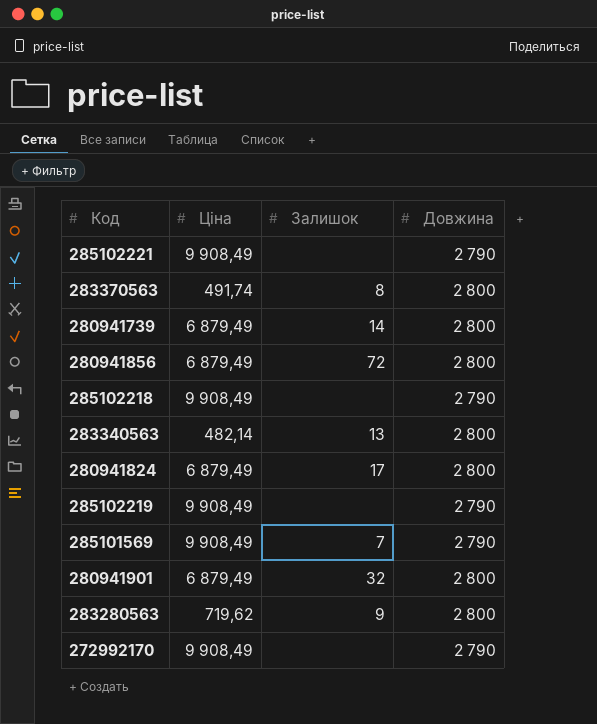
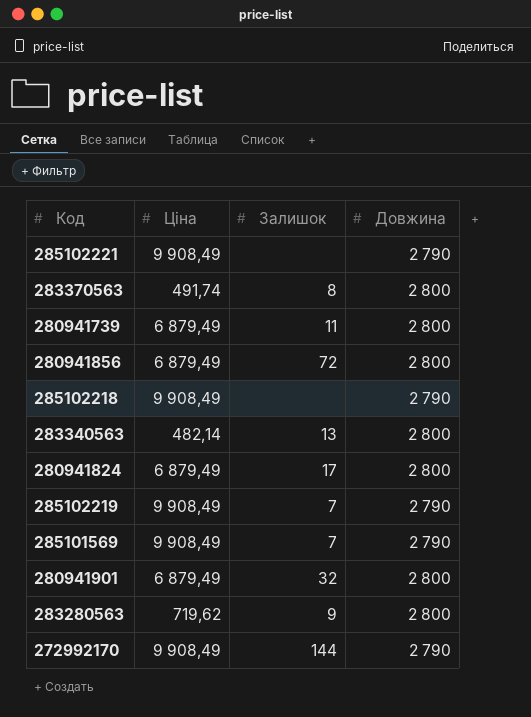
280941739 | Залишок: 14 -> 11
285102219 | Залишок: none -> 7
272992170 | Залишок: none -> 144

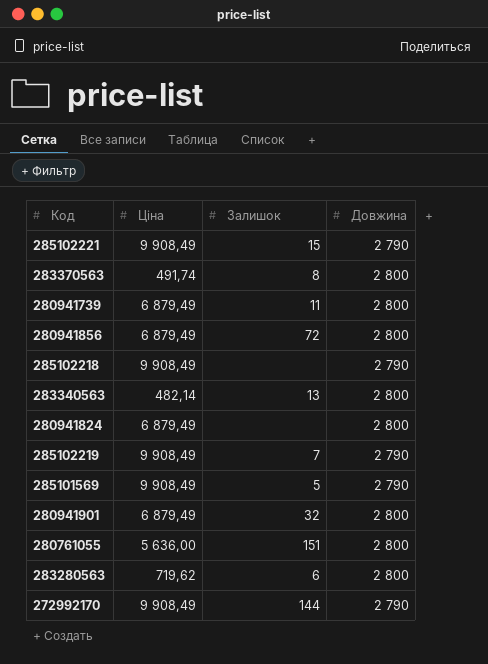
285102221 | Залишок: none -> 15
280941824 | Залишок: 17 -> none
285101569 | Залишок: 7 -> 5
row 280761055: none -> 5 636,00 | 151 | 2 800
283280563 | Залишок: 9 -> 6

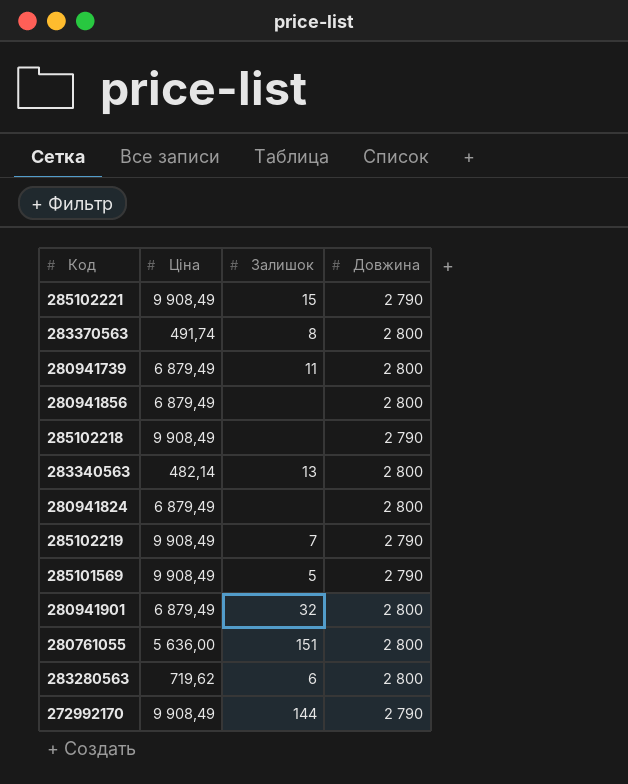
280941856 | Залишок: 72 -> none

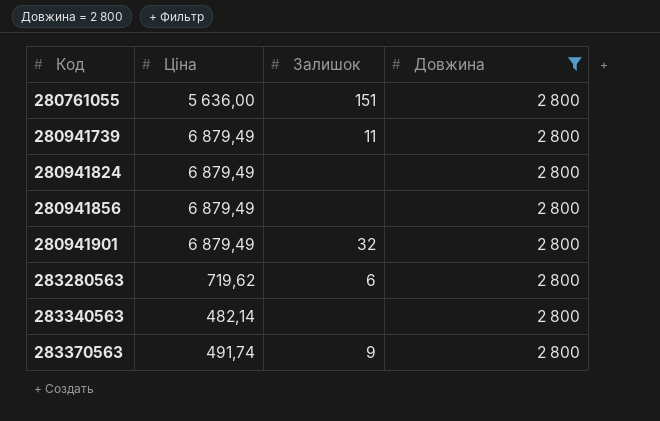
filter: none -> Довжина = 2 800
row order: none -> Код ascending
283340563 | Залишок: 13 -> none
283370563 | Залишок: 8 -> 9

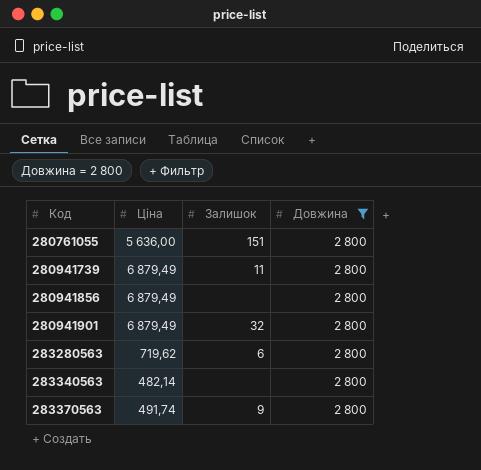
row 280941824: 6 879,49 | none | 2 800 -> none

